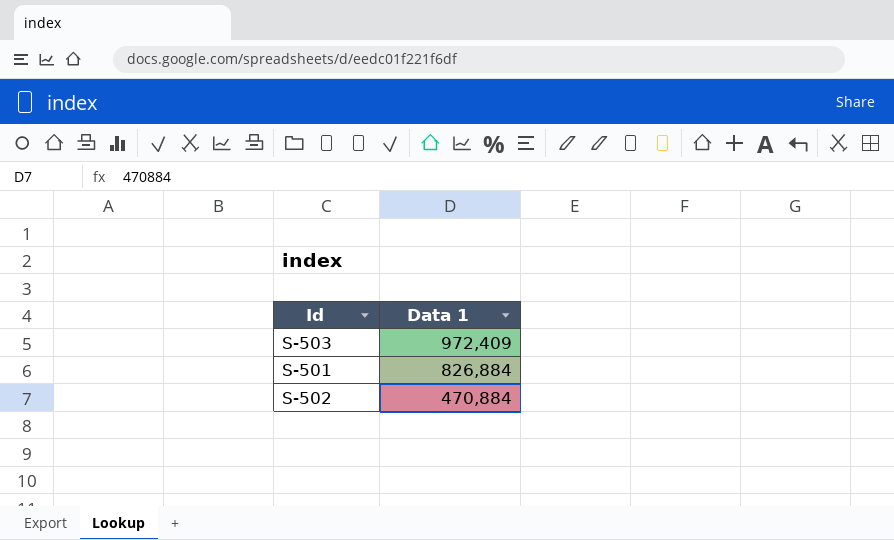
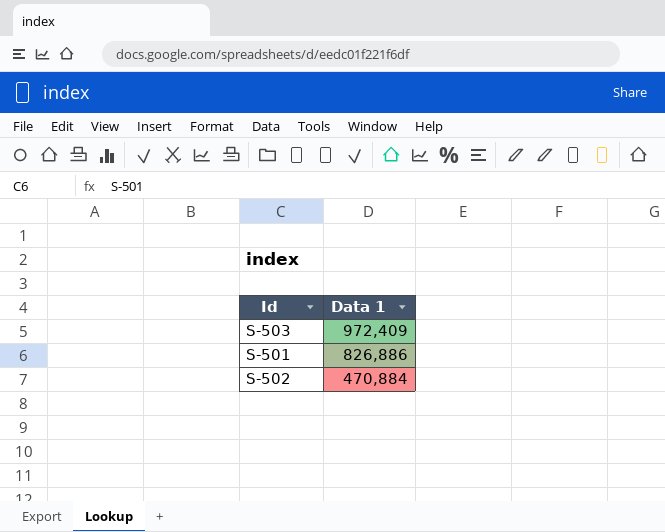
S-501 | Data 1: 826,884 -> 826,886

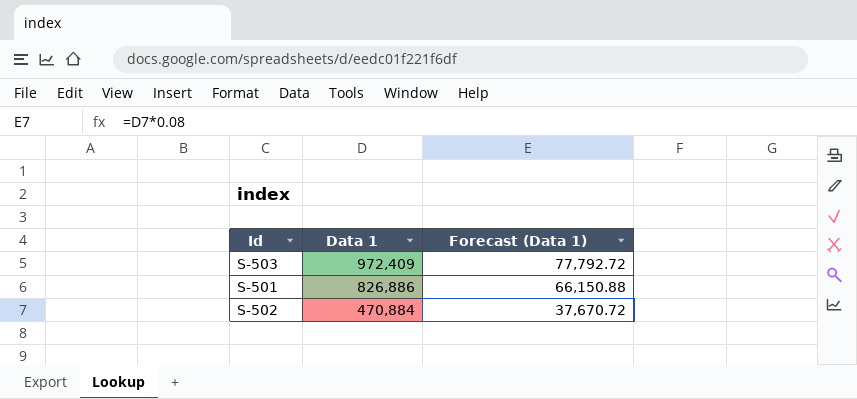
column Forecast (Data 1) | formula: none -> [Data 1] * 0.08

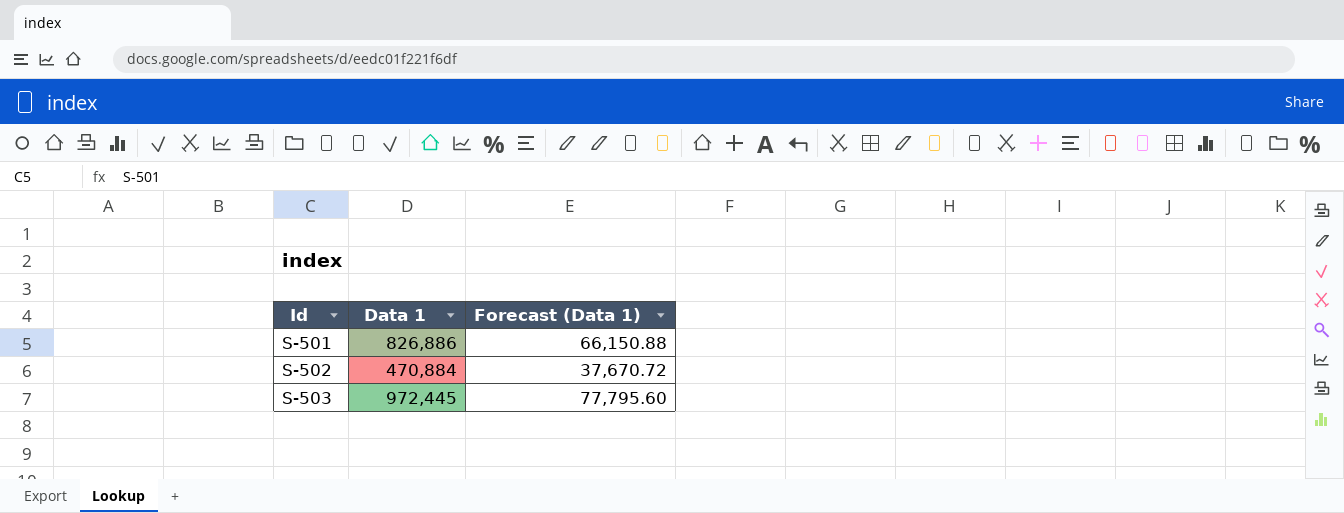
row order: Data 1 descending -> Id ascending
S-503 | Data 1: 972,409 -> 972,445
S-503 | Forecast (Data 1): 77,792.72 -> 77,795.60

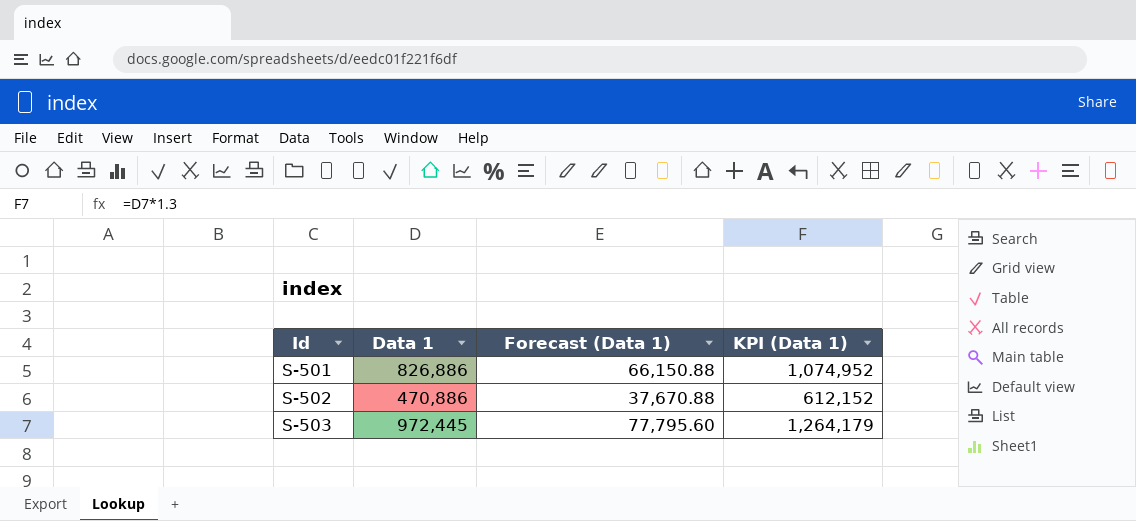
column KPI (Data 1) | formula: none -> [Data 1] * 1.3
S-502 | Data 1: 470,884 -> 470,886
S-502 | Forecast (Data 1): 37,670.72 -> 37,670.88

